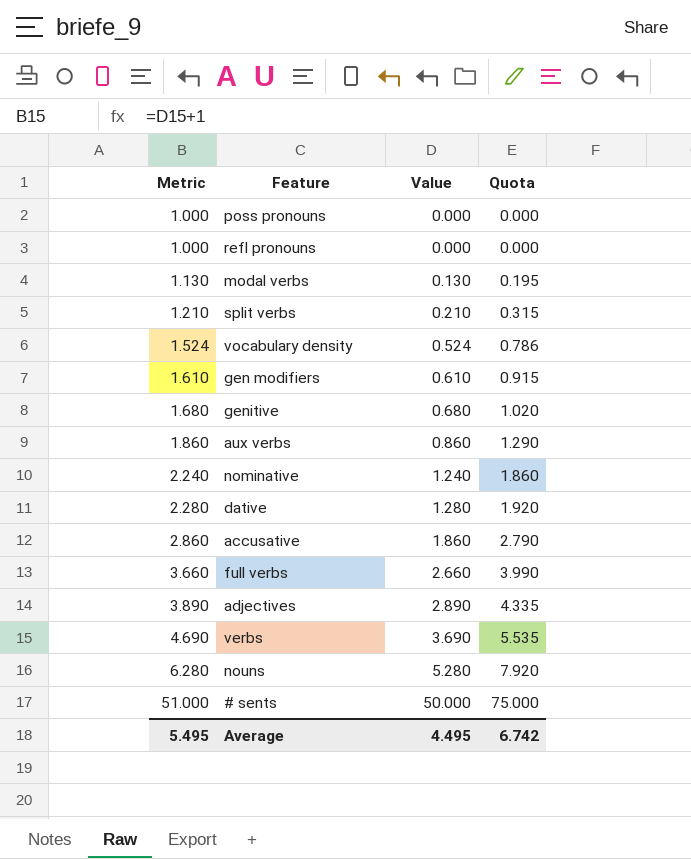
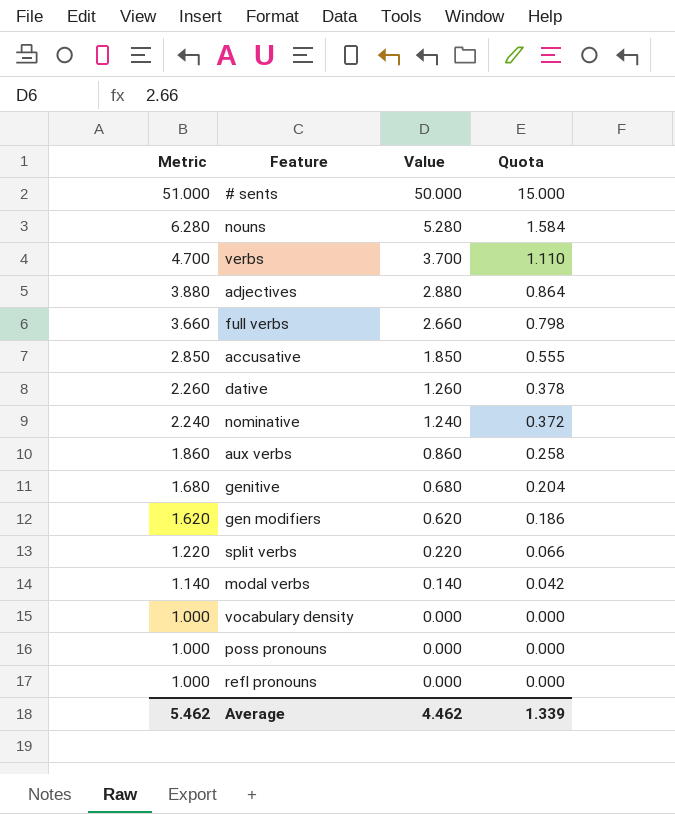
row order: Metric ascending -> Metric descending
column Quota | formula: [Value] * 1.5 -> [Value] * 0.3
verbs | Metric: 4.690 -> 4.700
verbs | Value: 3.690 -> 3.700
adjectives | Metric: 3.890 -> 3.880
adjectives | Value: 2.890 -> 2.880
accusative | Metric: 2.860 -> 2.850
accusative | Value: 1.860 -> 1.850
dative | Metric: 2.280 -> 2.260
dative | Value: 1.280 -> 1.260
gen modifiers | Metric: 1.610 -> 1.620
gen modifiers | Value: 0.610 -> 0.620
split verbs | Metric: 1.210 -> 1.220
split verbs | Value: 0.210 -> 0.220
modal verbs | Metric: 1.130 -> 1.140
modal verbs | Value: 0.130 -> 0.140
vocabulary density | Metric: 1.524 -> 1.000
vocabulary density | Value: 0.524 -> 0.000
Average | Metric: 5.495 -> 5.462
Average | Value: 4.495 -> 4.462
Average | Quota: 6.742 -> 1.339

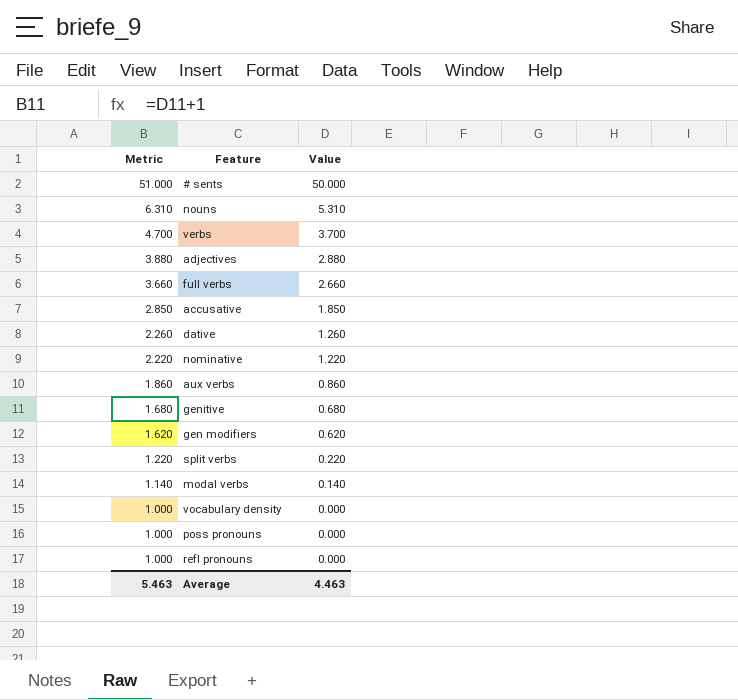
column Quota | formula: [Value] * 0.3 -> none
nouns | Metric: 6.280 -> 6.310
nouns | Value: 5.280 -> 5.310
nominative | Metric: 2.240 -> 2.220
nominative | Value: 1.240 -> 1.220
Average | Metric: 5.462 -> 5.463
Average | Value: 4.462 -> 4.463

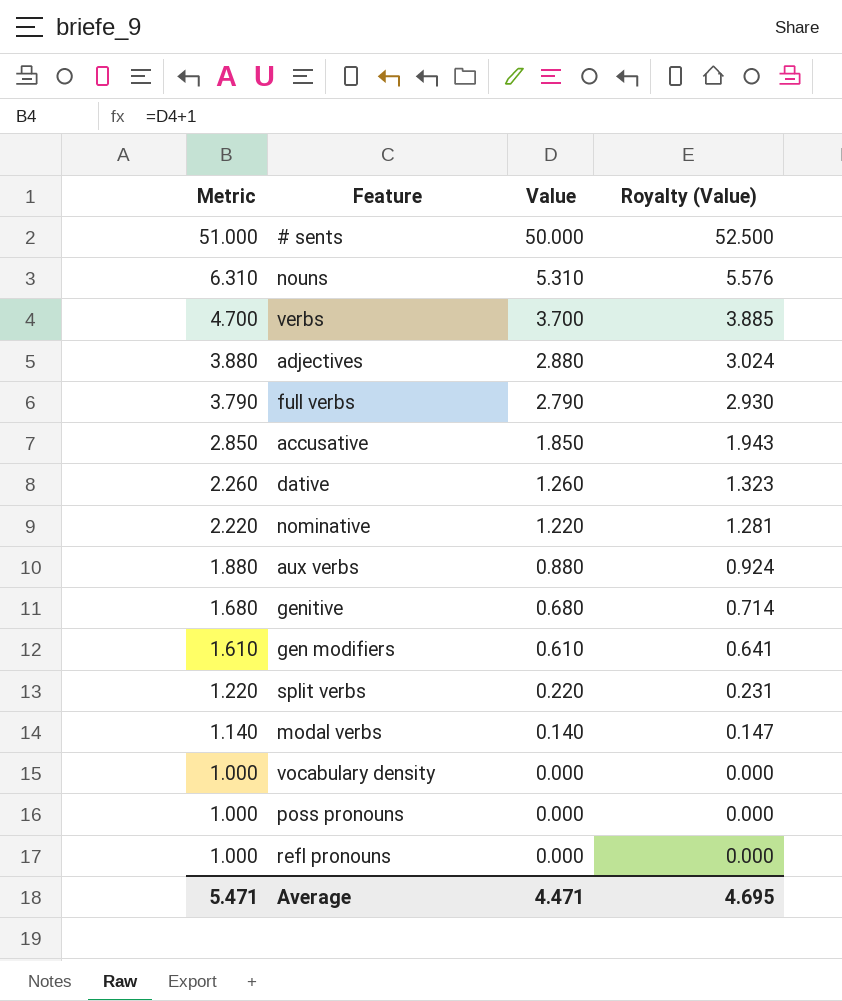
column Royalty (Value) | formula: none -> [Value] * 1.05
full verbs | Metric: 3.660 -> 3.790
full verbs | Value: 2.660 -> 2.790
aux verbs | Metric: 1.860 -> 1.880
aux verbs | Value: 0.860 -> 0.880
gen modifiers | Metric: 1.620 -> 1.610
gen modifiers | Value: 0.620 -> 0.610
Average | Metric: 5.463 -> 5.471
Average | Value: 4.463 -> 4.471

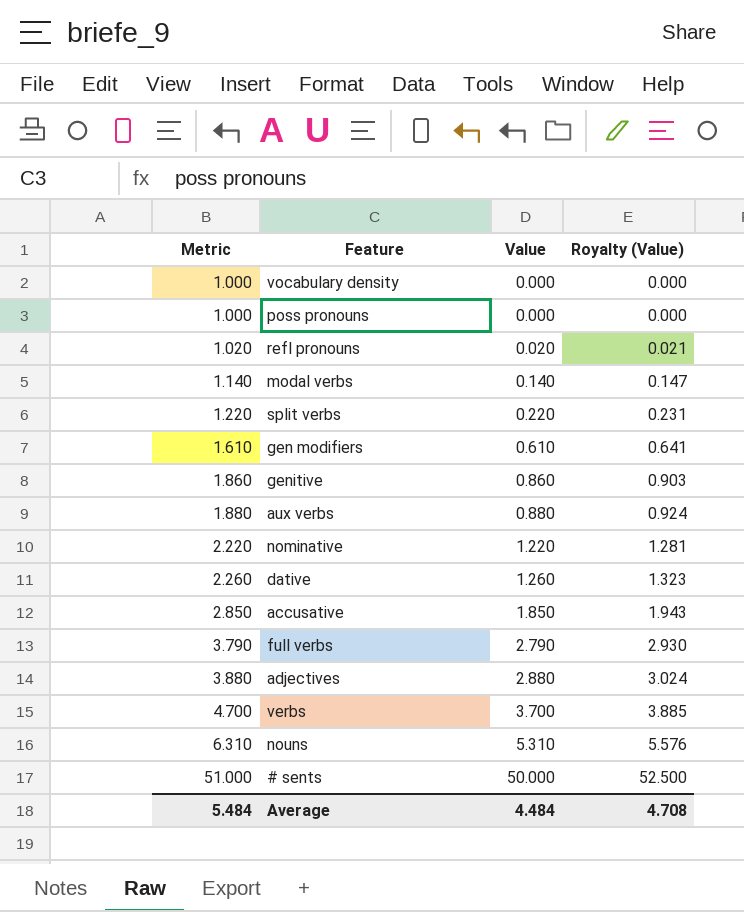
row order: Metric descending -> Metric ascending
refl pronouns | Metric: 1.000 -> 1.020
refl pronouns | Value: 0.000 -> 0.020
refl pronouns | Royalty (Value): 0.000 -> 0.021
genitive | Metric: 1.680 -> 1.860
genitive | Value: 0.680 -> 0.860
genitive | Royalty (Value): 0.714 -> 0.903
Average | Metric: 5.471 -> 5.484
Average | Value: 4.471 -> 4.484
Average | Royalty (Value): 4.695 -> 4.708

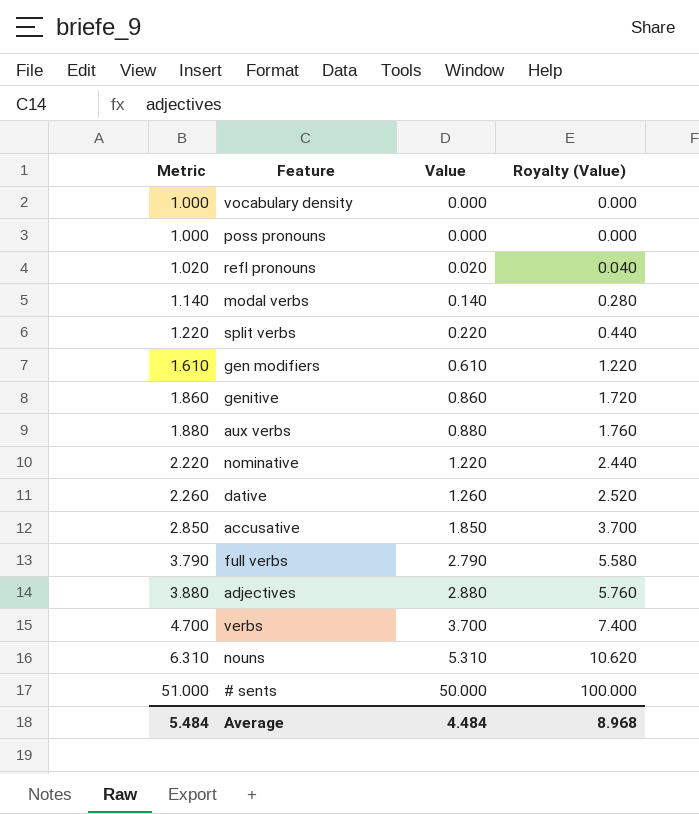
column Royalty (Value) | formula: [Value] * 1.05 -> [Value] * 2
Average | Royalty (Value): 4.708 -> 8.968

